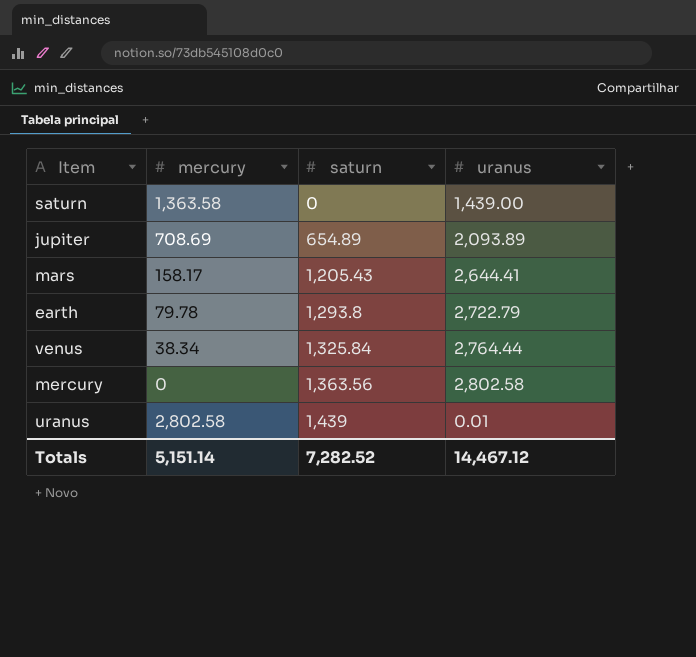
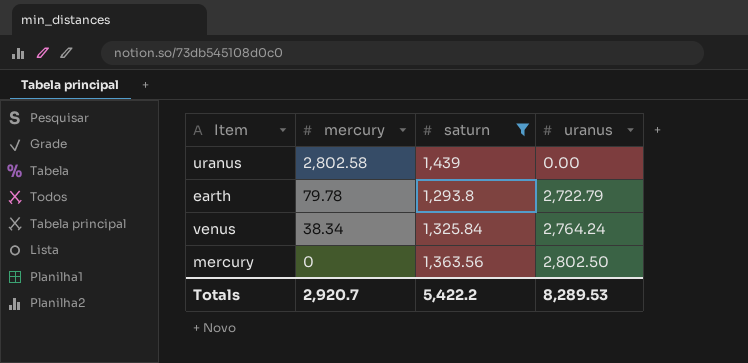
filter: none -> saturn >= 1,293.8
row order: saturn ascending -> mercury descending
uranus | uranus: 0.01 -> 0.00
venus | uranus: 2,764.44 -> 2,764.24
mercury | uranus: 2,802.58 -> 2,802.50
Totals | mercury: 5,151.14 -> 2,920.7
Totals | saturn: 7,282.52 -> 5,422.2
Totals | uranus: 14,467.12 -> 8,289.53

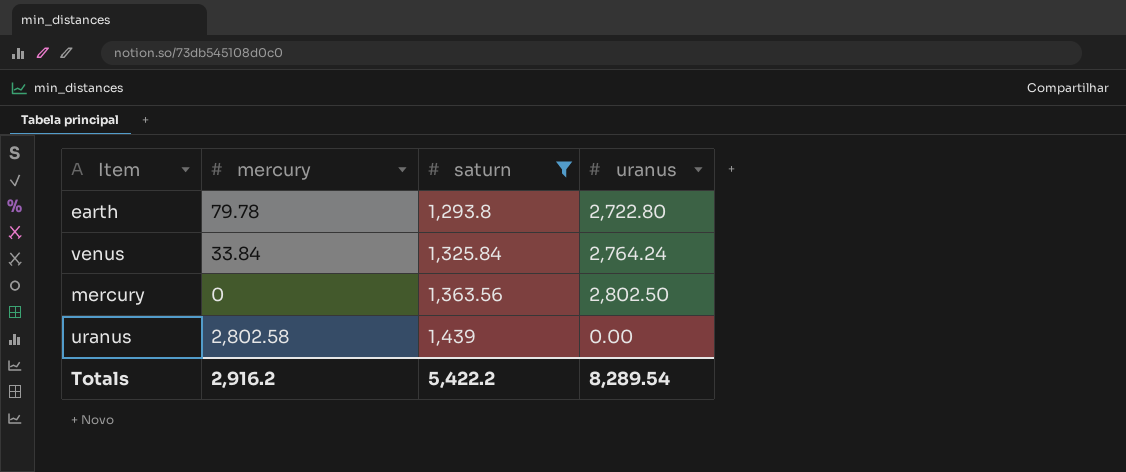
row order: mercury descending -> saturn ascending
earth | uranus: 2,722.79 -> 2,722.80
venus | mercury: 38.34 -> 33.84
Totals | mercury: 2,920.7 -> 2,916.2
Totals | uranus: 8,289.53 -> 8,289.54

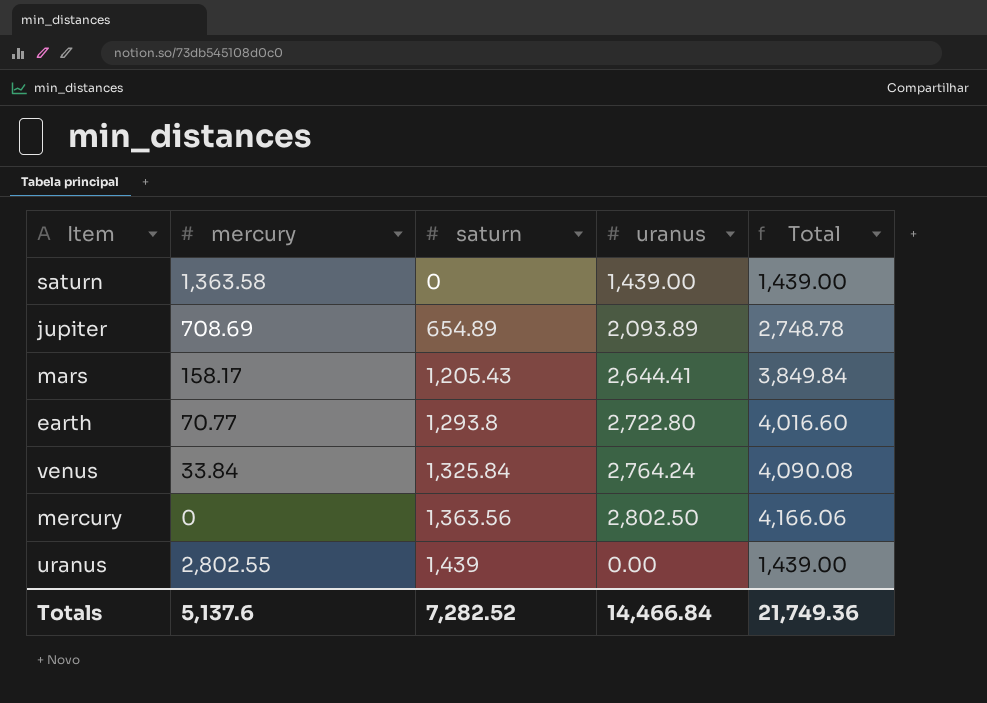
filter: saturn >= 1,293.8 -> none
column Total | formula: none -> [saturn] + [uranus]
earth | mercury: 79.78 -> 70.77
uranus | mercury: 2,802.58 -> 2,802.55
Totals | mercury: 2,916.2 -> 5,137.6
Totals | saturn: 5,422.2 -> 7,282.52
Totals | uranus: 8,289.54 -> 14,466.84

